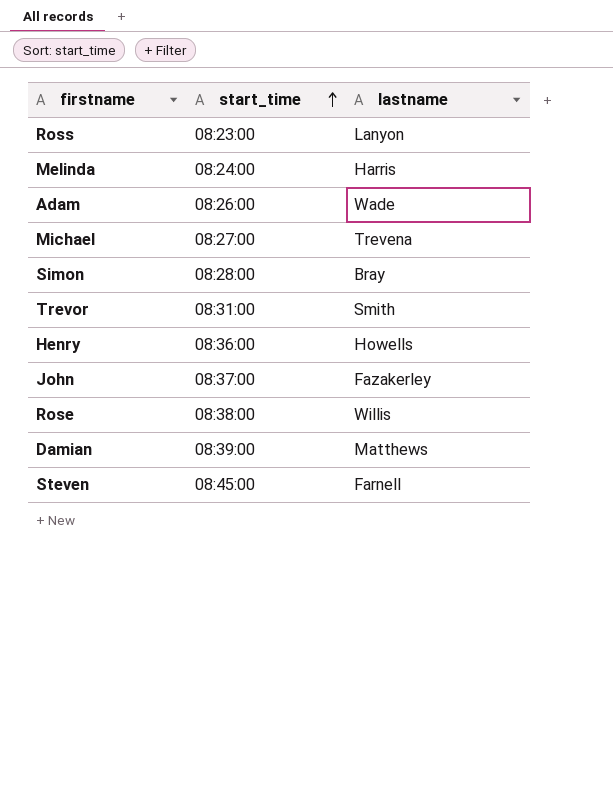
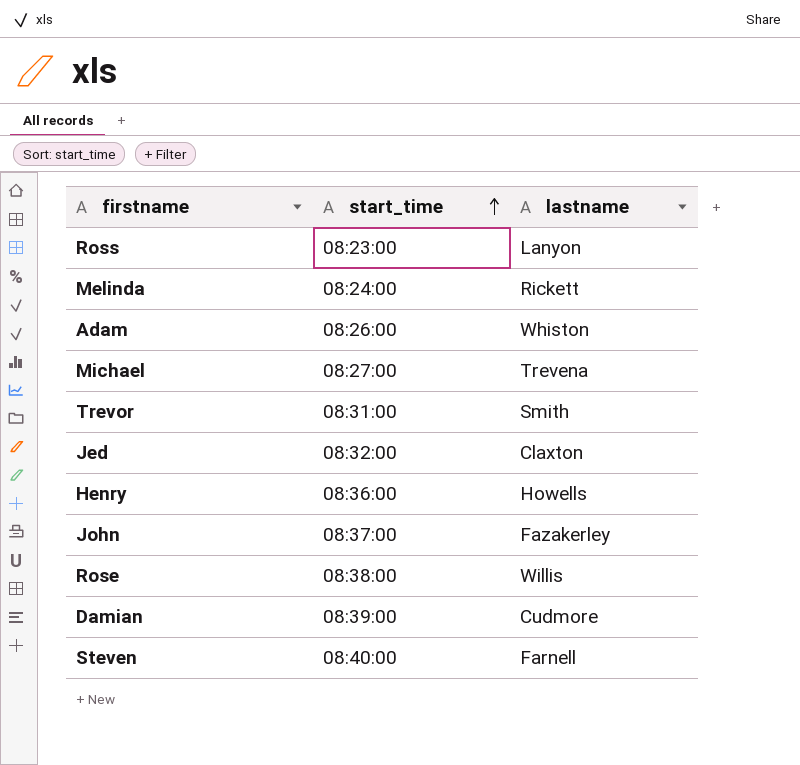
row Simon: 08:28:00 | Bray -> none
Melinda | lastname: Harris -> Rickett
Adam | lastname: Wade -> Whiston
row Jed: none -> 08:32:00 | Claxton
Damian | lastname: Matthews -> Cudmore
Steven | start_time: 08:45:00 -> 08:40:00

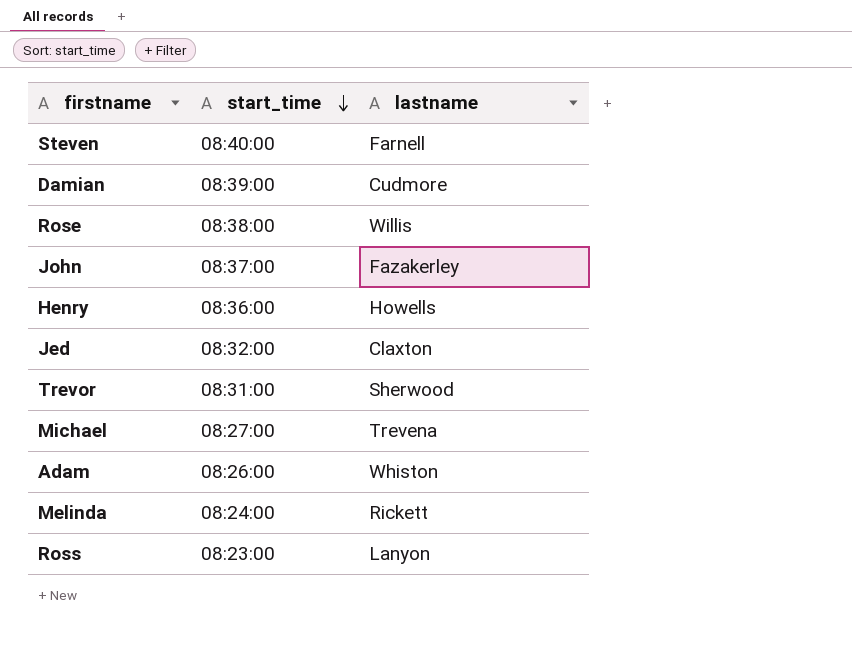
row order: start_time ascending -> start_time descending
Trevor | lastname: Smith -> Sherwood

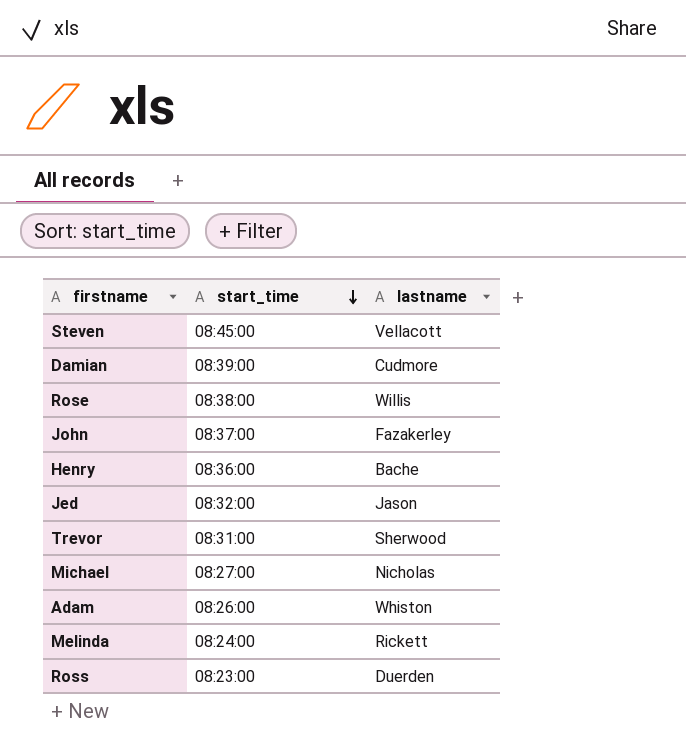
Steven | start_time: 08:40:00 -> 08:45:00
Steven | lastname: Farnell -> Vellacott
Henry | lastname: Howells -> Bache
Jed | lastname: Claxton -> Jason
Michael | lastname: Trevena -> Nicholas
Ross | lastname: Lanyon -> Duerden

